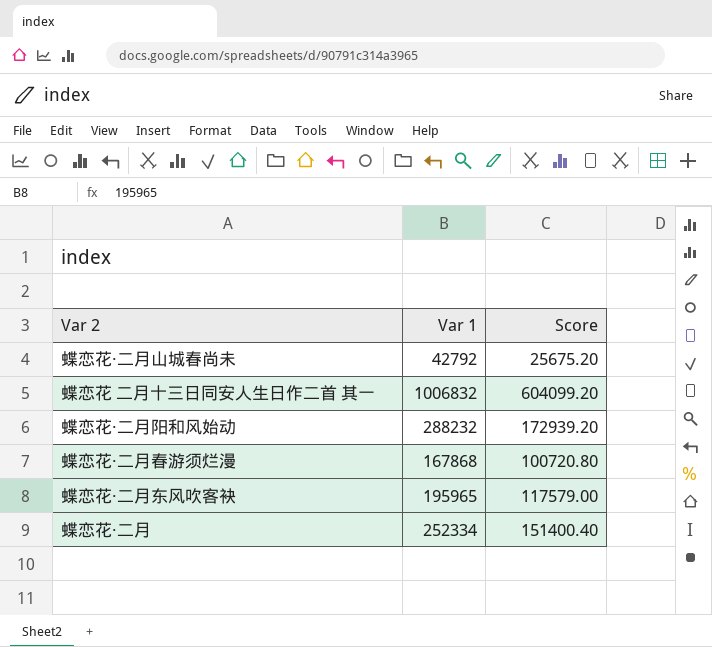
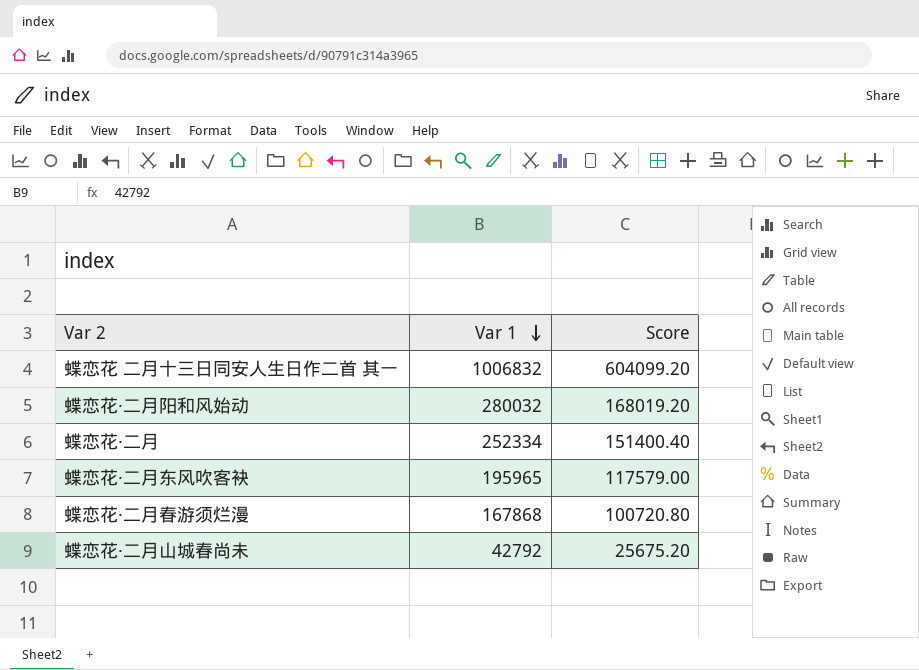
row order: none -> Var 1 descending
蝶恋花·二月阳和风始动 | Var 1: 288232 -> 280032
蝶恋花·二月阳和风始动 | Score: 172939.20 -> 168019.20

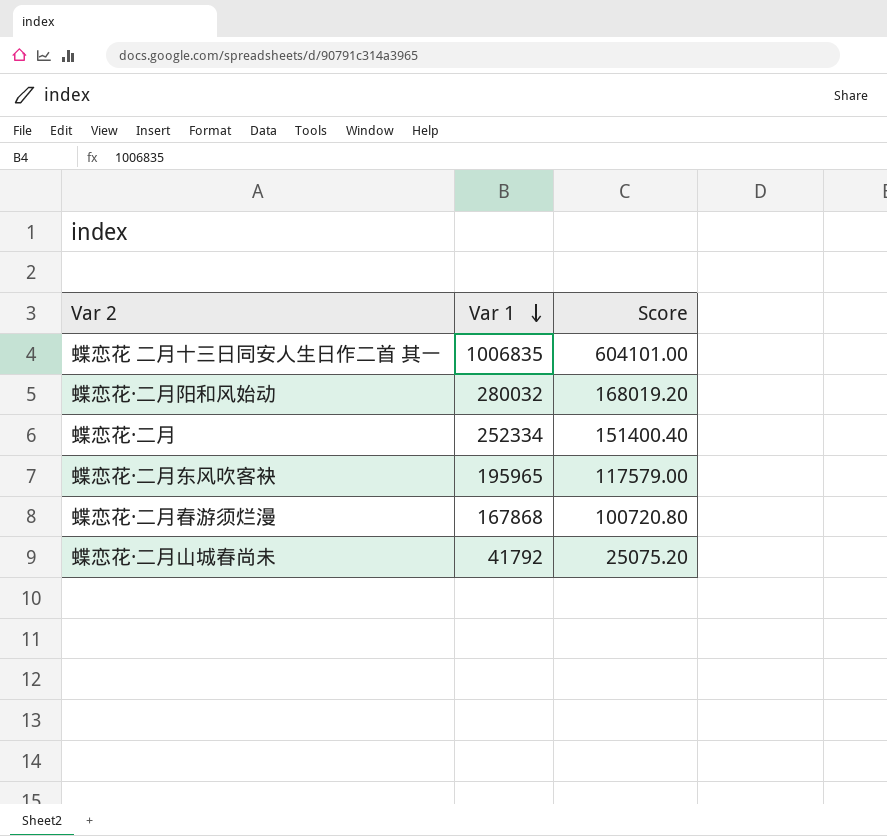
蝶恋花 二月十三日同安人生日作二首 其一 | Var 1: 1006832 -> 1006835
蝶恋花 二月十三日同安人生日作二首 其一 | Score: 604099.20 -> 604101.00
蝶恋花·二月山城春尚未 | Var 1: 42792 -> 41792
蝶恋花·二月山城春尚未 | Score: 25675.20 -> 25075.20

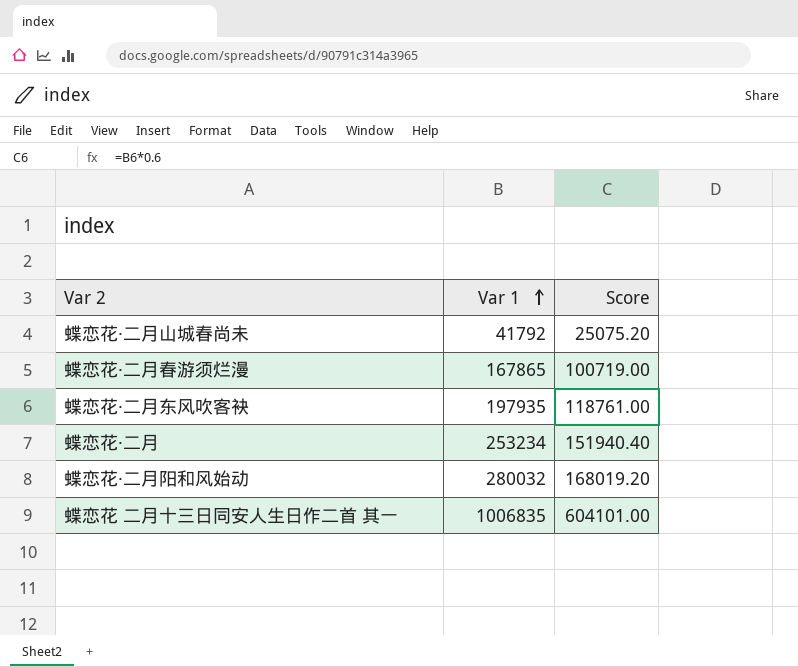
row order: Var 1 descending -> Var 1 ascending
蝶恋花·二月春游须烂漫 | Var 1: 167868 -> 167865
蝶恋花·二月春游须烂漫 | Score: 100720.80 -> 100719.00
蝶恋花·二月东风吹客袂 | Var 1: 195965 -> 197935
蝶恋花·二月东风吹客袂 | Score: 117579.00 -> 118761.00
蝶恋花·二月 | Var 1: 252334 -> 253234
蝶恋花·二月 | Score: 151400.40 -> 151940.40

